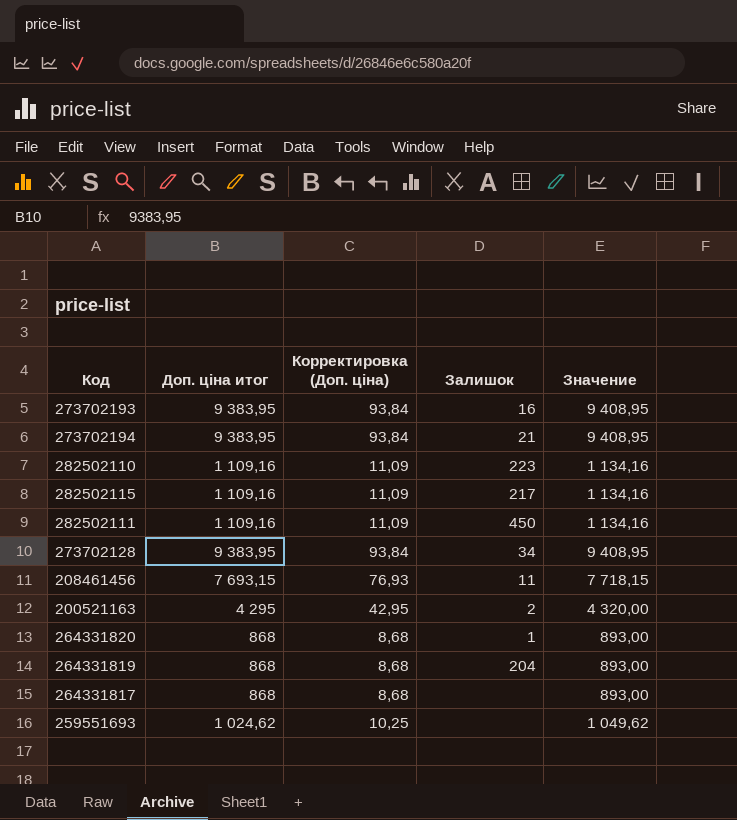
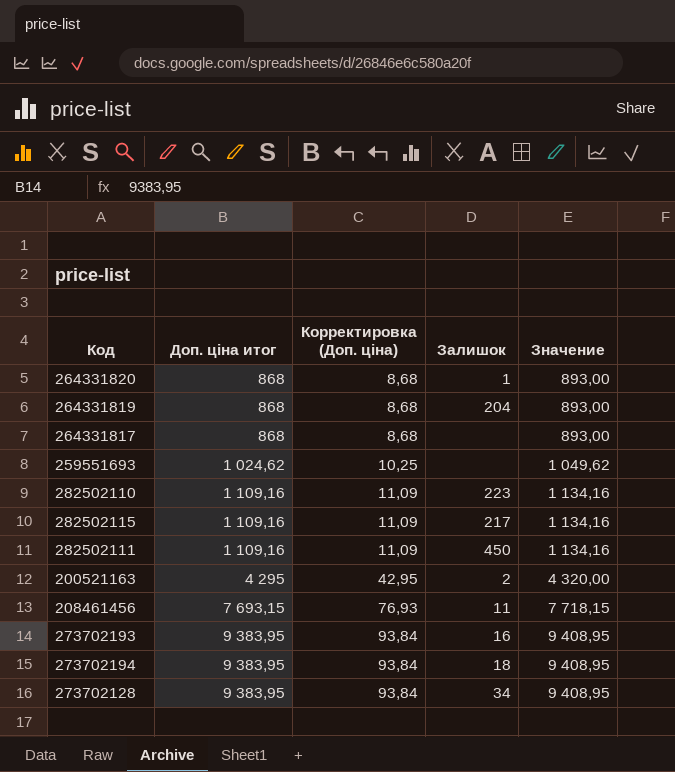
row order: none -> Доп. ціна итог ascending
273702194 | Залишок: 21 -> 18

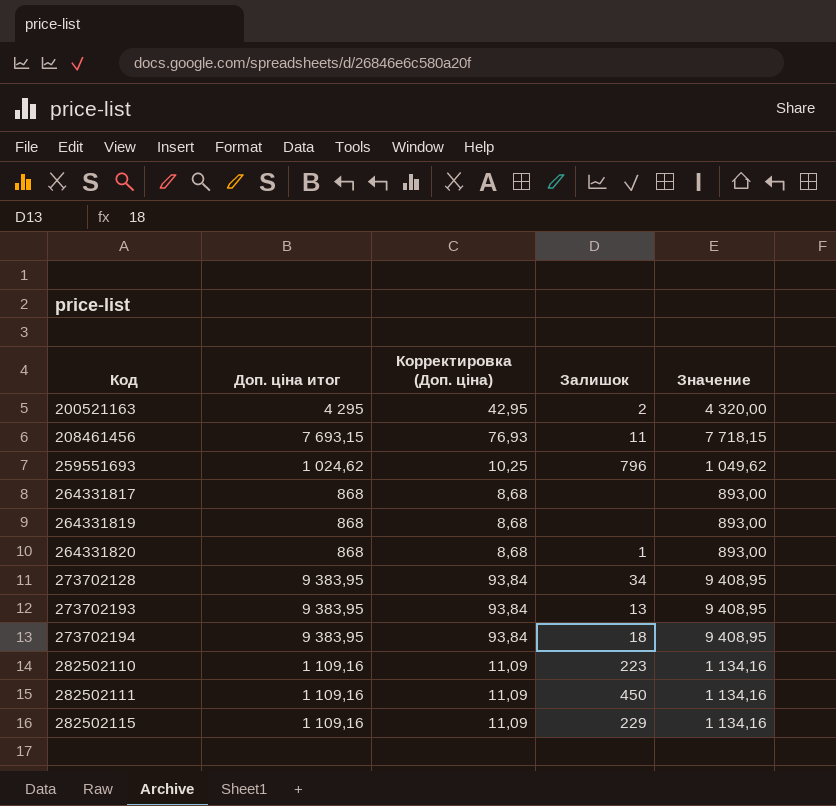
row order: Доп. ціна итог ascending -> Код ascending
259551693 | Залишок: none -> 796
264331819 | Залишок: 204 -> none
273702193 | Залишок: 16 -> 13
282502115 | Залишок: 217 -> 229

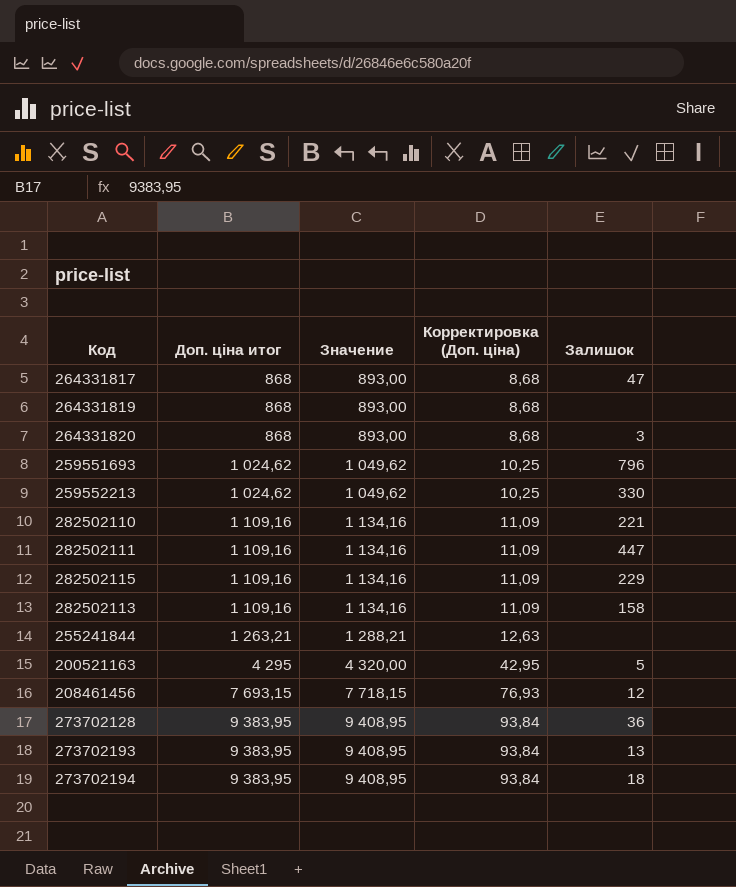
row order: Код ascending -> Доп. ціна итог ascending
column Значение | position: 5 -> 3
264331817 | Залишок: none -> 47
264331820 | Залишок: 1 -> 3
row 259552213: none -> 1 024,62 | 1 049,62 | 10,25 | 330
282502110 | Залишок: 223 -> 221
282502111 | Залишок: 450 -> 447
row 282502113: none -> 1 109,16 | 1 134,16 | 11,09 | 158
row 255241844: none -> 1 263,21 | 1 288,21 | 12,63 | none
200521163 | Залишок: 2 -> 5
208461456 | Залишок: 11 -> 12
273702128 | Залишок: 34 -> 36

